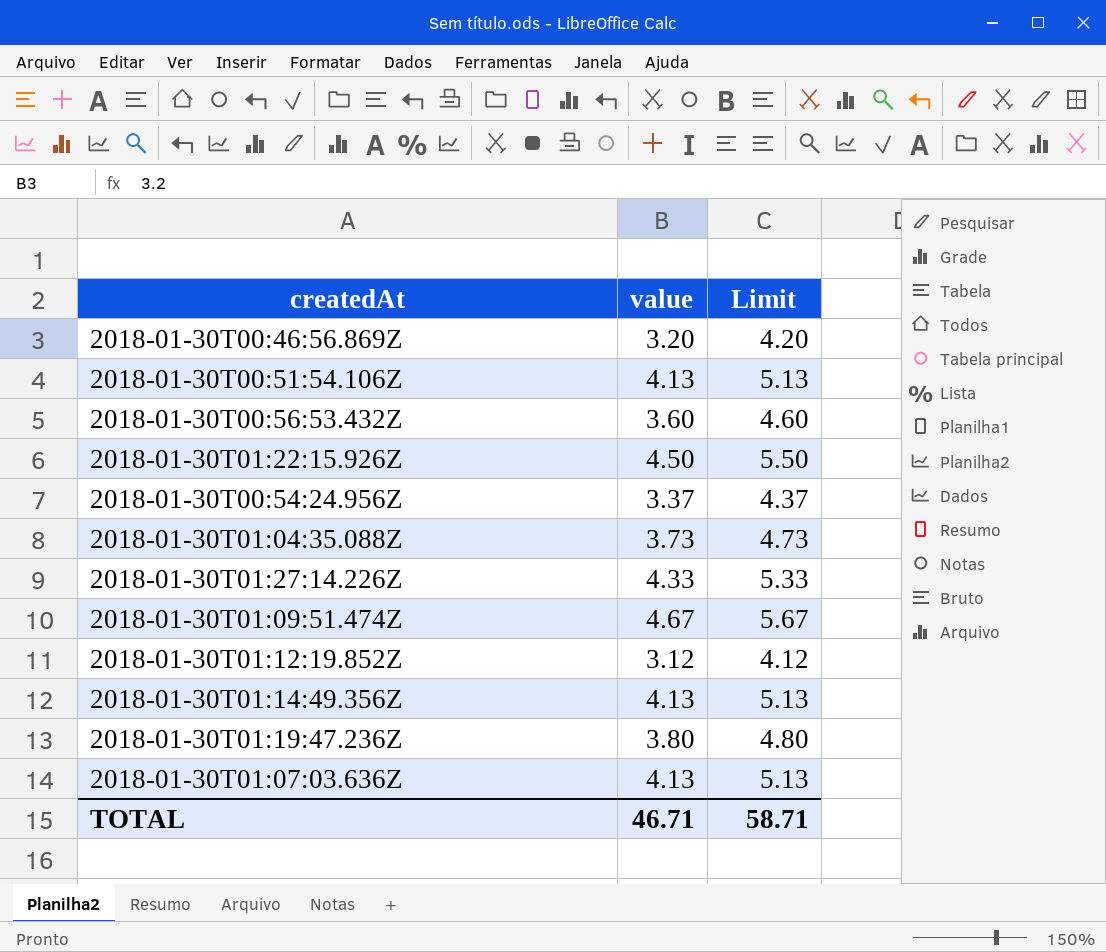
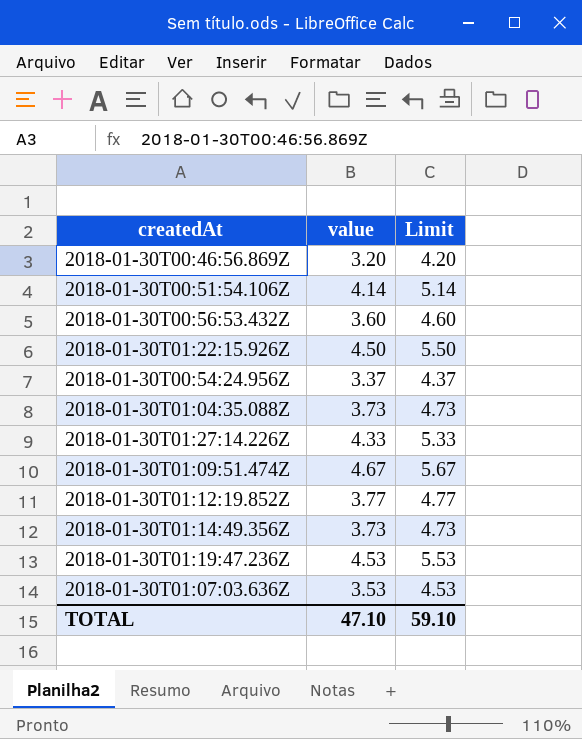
2018-01-30T00:51:54.106Z | value: 4.13 -> 4.14
2018-01-30T00:51:54.106Z | Limit: 5.13 -> 5.14
2018-01-30T01:12:19.852Z | value: 3.12 -> 3.77
2018-01-30T01:12:19.852Z | Limit: 4.12 -> 4.77
2018-01-30T01:14:49.356Z | value: 4.13 -> 3.73
2018-01-30T01:14:49.356Z | Limit: 5.13 -> 4.73
2018-01-30T01:19:47.236Z | value: 3.80 -> 4.53
2018-01-30T01:19:47.236Z | Limit: 4.80 -> 5.53
2018-01-30T01:07:03.636Z | value: 4.13 -> 3.53
2018-01-30T01:07:03.636Z | Limit: 5.13 -> 4.53
TOTAL | value: 46.71 -> 47.10
TOTAL | Limit: 58.71 -> 59.10

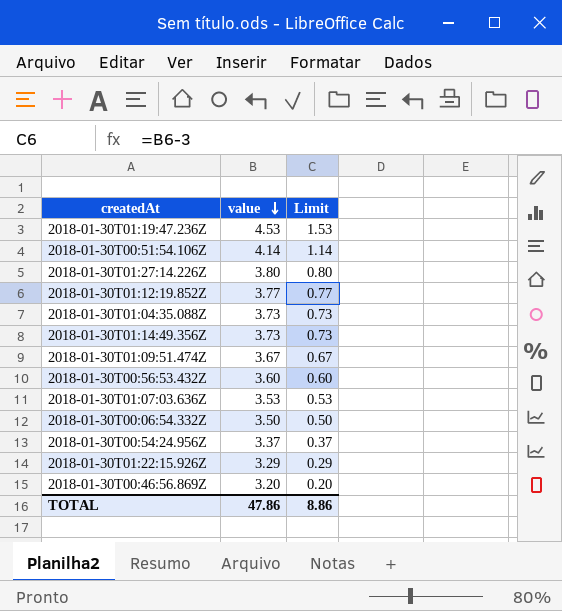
row order: none -> value descending
column Limit | formula: [value] + 1 -> [value] - 3
2018-01-30T01:27:14.226Z | value: 4.33 -> 3.80
2018-01-30T01:09:51.474Z | value: 4.67 -> 3.67
row 2018-01-30T00:06:54.332Z: none -> 3.50 | 0.50
2018-01-30T01:22:15.926Z | value: 4.50 -> 3.29
TOTAL | value: 47.10 -> 47.86
TOTAL | Limit: 59.10 -> 8.86

